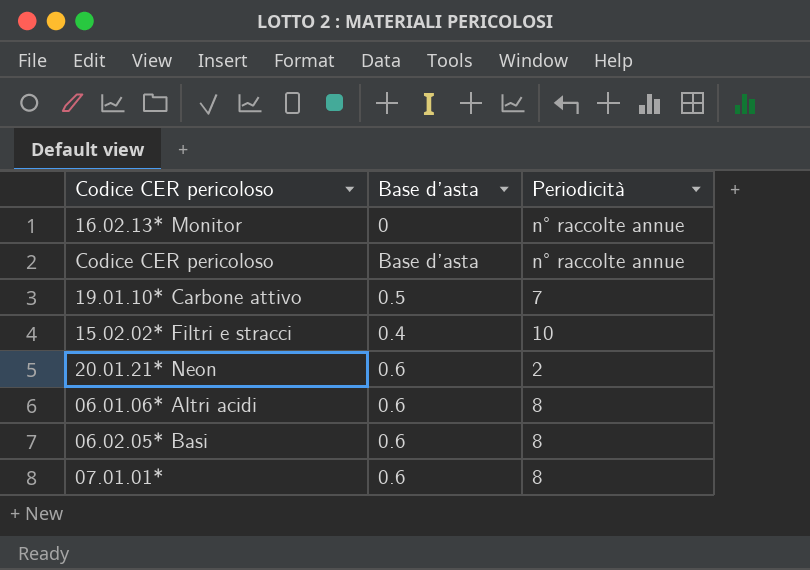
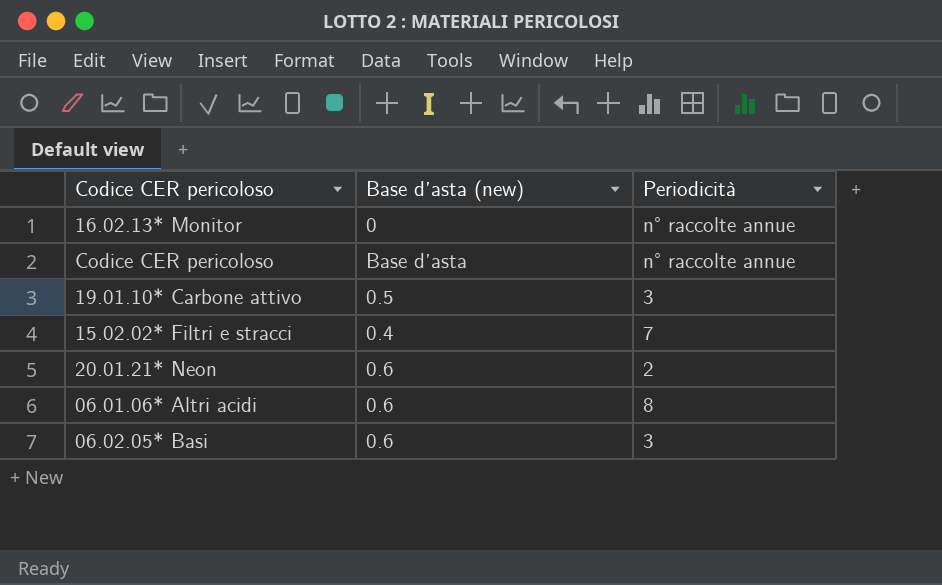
column name: Base d’asta -> Base d’asta (new)
row 07.01.01*: 0.6 | 8 -> none
19.01.10* Carbone attivo | Periodicità: 7 -> 3
15.02.02* Filtri e stracci | Periodicità: 10 -> 7
06.02.05* Basi | Periodicità: 8 -> 3

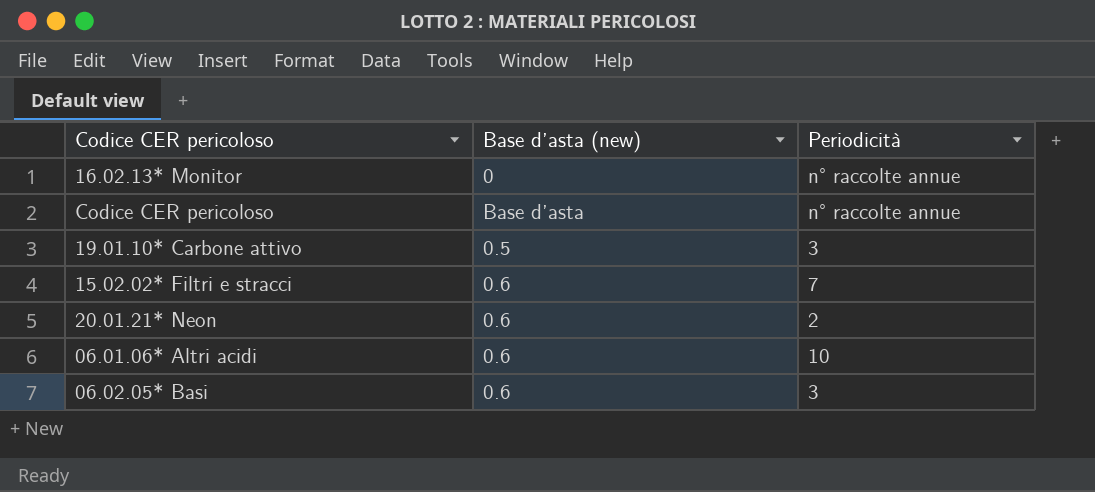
15.02.02* Filtri e stracci | Base d’asta (new): 0.4 -> 0.6
06.01.06* Altri acidi | Periodicità: 8 -> 10

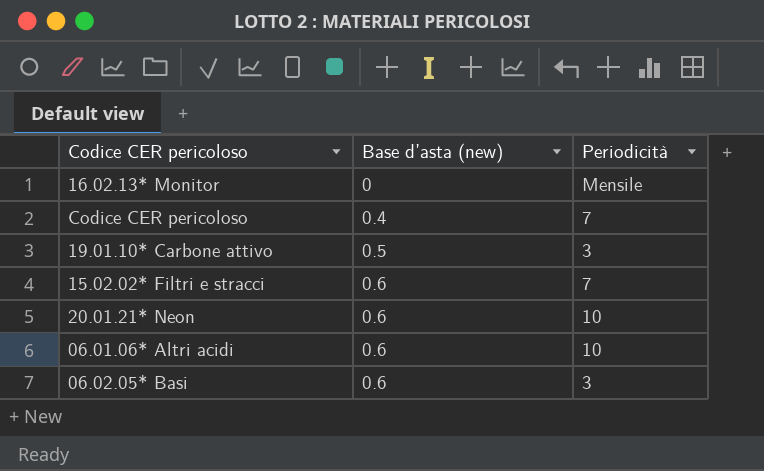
16.02.13* Monitor | Periodicità: n° raccolte annue -> Mensile
Codice CER pericoloso | Base d’asta (new): Base d’asta -> 0.4
Codice CER pericoloso | Periodicità: n° raccolte annue -> 7
20.01.21* Neon | Periodicità: 2 -> 10

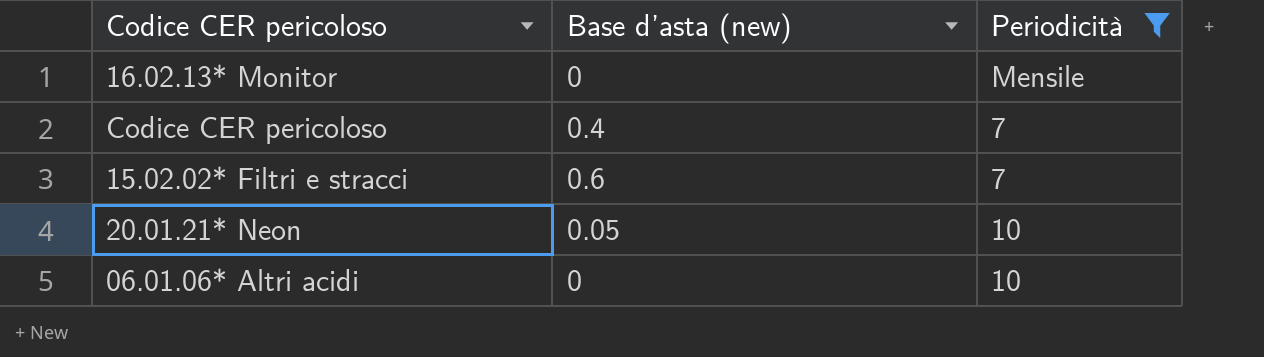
filter: none -> Periodicità != 3
20.01.21* Neon | Base d’asta (new): 0.6 -> 0.05
06.01.06* Altri acidi | Base d’asta (new): 0.6 -> 0

